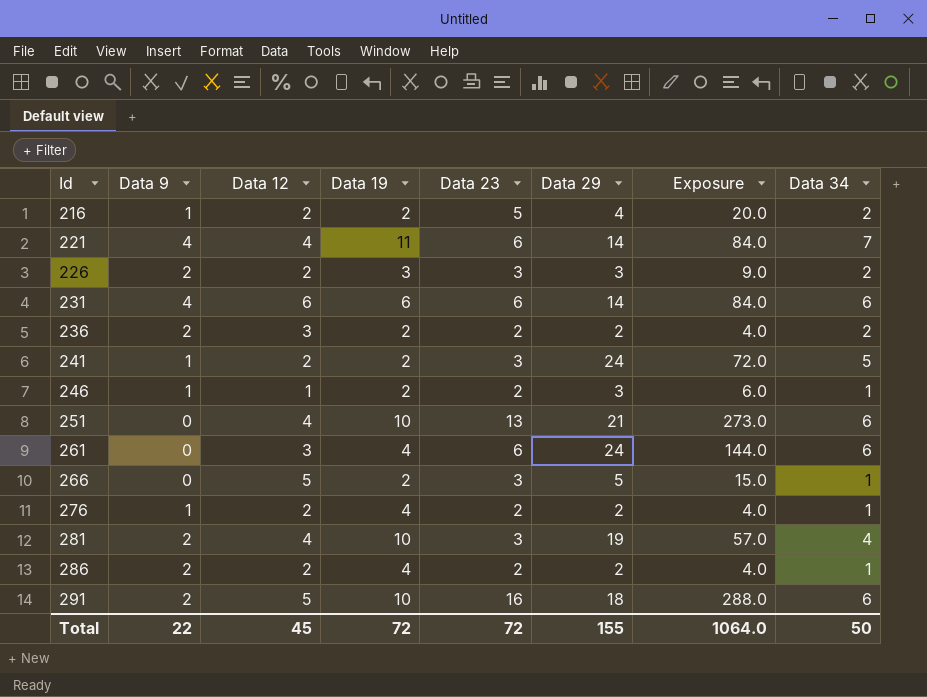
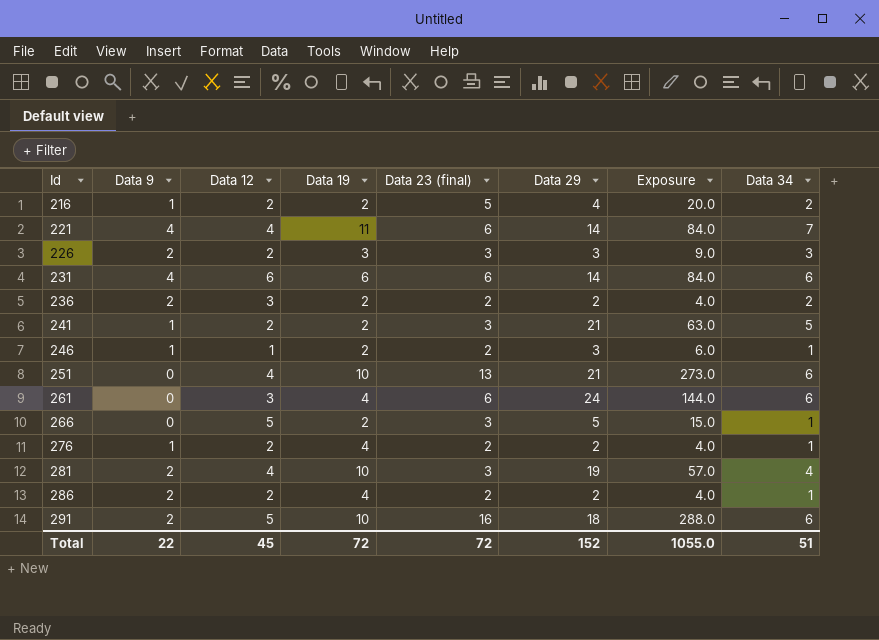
column name: Data 23 -> Data 23 (final)
226 | Data 34: 2 -> 3
241 | Data 29: 24 -> 21
241 | Exposure: 72.0 -> 63.0
Total | Data 29: 155 -> 152
Total | Exposure: 1064.0 -> 1055.0
Total | Data 34: 50 -> 51

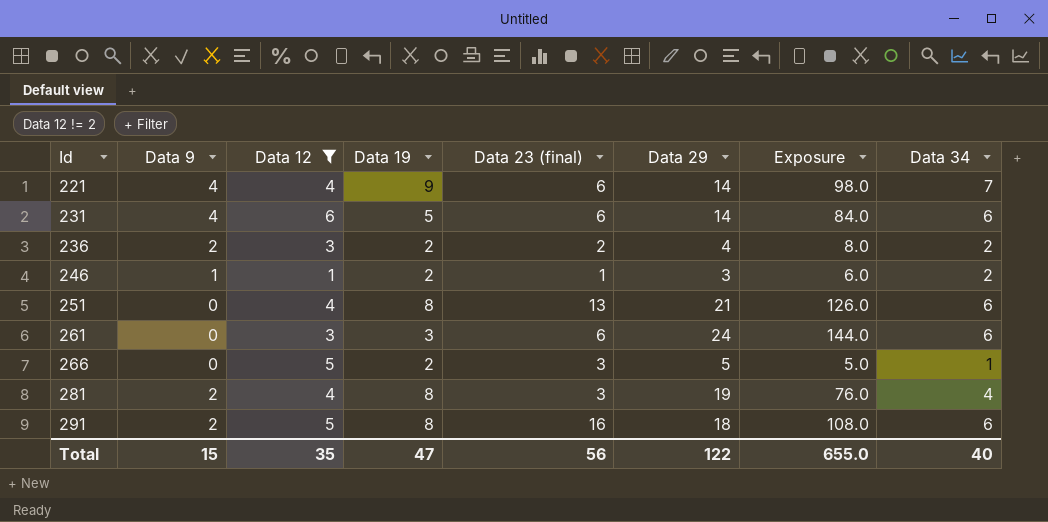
filter: none -> Data 12 != 2
column Exposure | formula: [Data 23 (final)] * [Data 29] -> [Data 29] * [Data 34]
221 | Data 19: 11 -> 9
231 | Data 19: 6 -> 5
236 | Data 29: 2 -> 4
246 | Data 23 (final): 2 -> 1
246 | Data 34: 1 -> 2
251 | Data 19: 10 -> 8
261 | Data 19: 4 -> 3
281 | Data 19: 10 -> 8
291 | Data 19: 10 -> 8
Total | Data 9: 22 -> 15
Total | Data 12: 45 -> 35
Total | Data 19: 72 -> 47
Total | Data 23 (final): 72 -> 56
Total | Data 29: 152 -> 122
Total | Exposure: 1055.0 -> 655.0
Total | Data 34: 51 -> 40

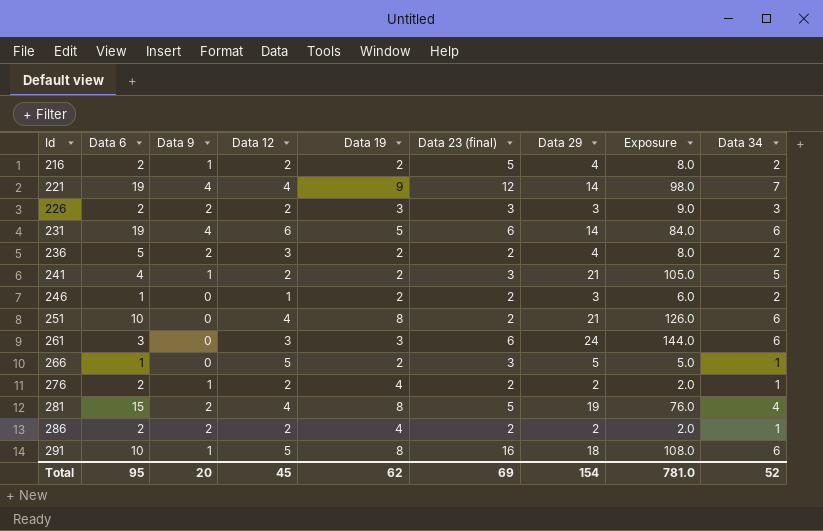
filter: Data 12 != 2 -> none
column Data 6 | position: none -> 2
221 | Data 23 (final): 6 -> 12
246 | Data 9: 1 -> 0
246 | Data 23 (final): 1 -> 2
251 | Data 23 (final): 13 -> 2
281 | Data 23 (final): 3 -> 5
291 | Data 9: 2 -> 1
Total | Data 9: 15 -> 20
Total | Data 12: 35 -> 45
Total | Data 19: 47 -> 62
Total | Data 23 (final): 56 -> 69
Total | Data 29: 122 -> 154
Total | Exposure: 655.0 -> 781.0
Total | Data 34: 40 -> 52

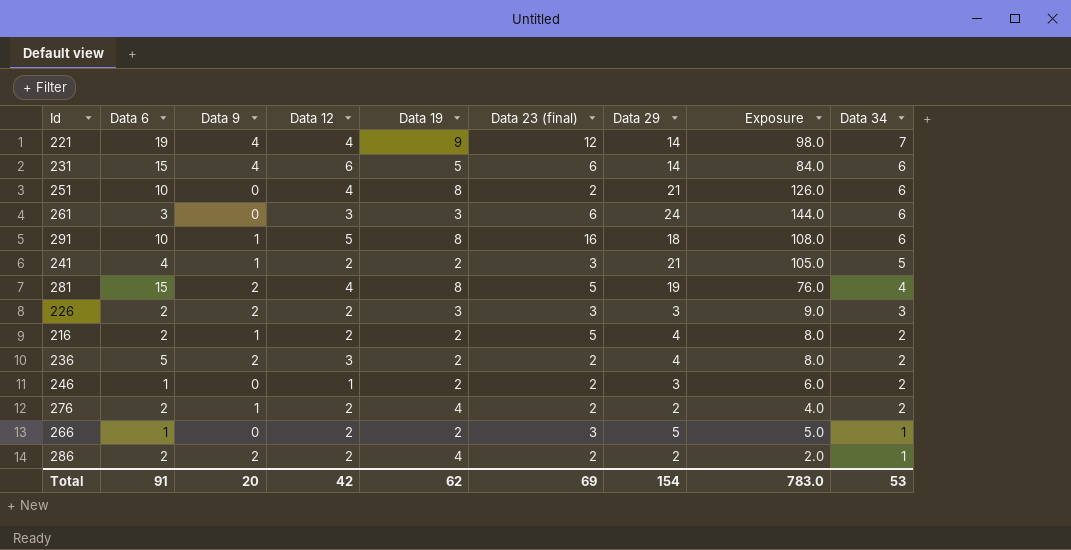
row order: Id ascending -> Data 34 descending
231 | Data 6: 19 -> 15
276 | Exposure: 2.0 -> 4.0
276 | Data 34: 1 -> 2
266 | Data 12: 5 -> 2
Total | Data 6: 95 -> 91
Total | Data 12: 45 -> 42
Total | Exposure: 781.0 -> 783.0
Total | Data 34: 52 -> 53

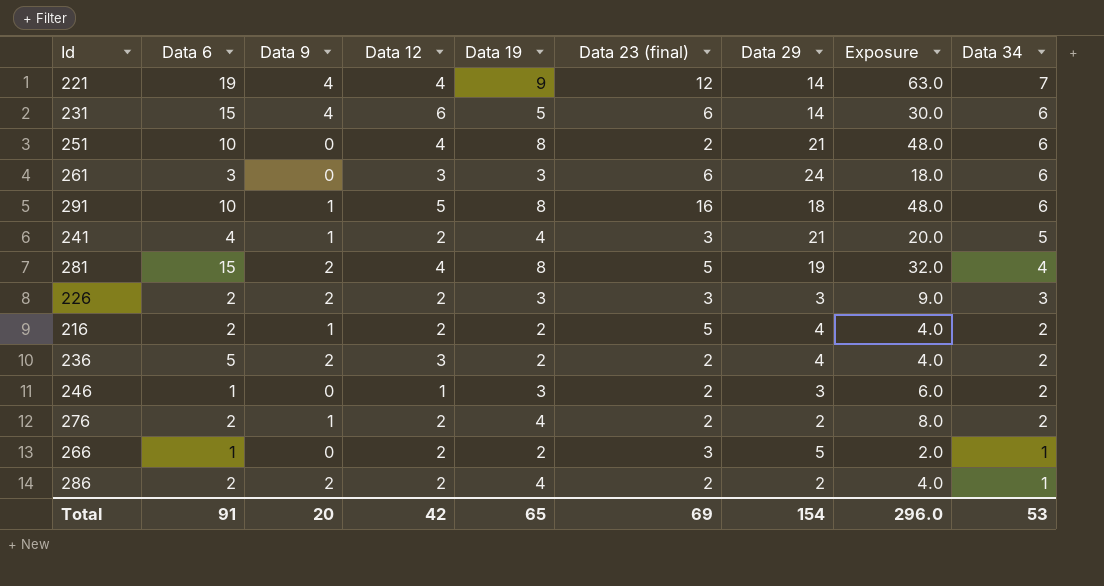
column Exposure | formula: [Data 29] * [Data 34] -> [Data 19] * [Data 34]
241 | Data 19: 2 -> 4
246 | Data 19: 2 -> 3
Total | Data 19: 62 -> 65
Total | Exposure: 783.0 -> 296.0

